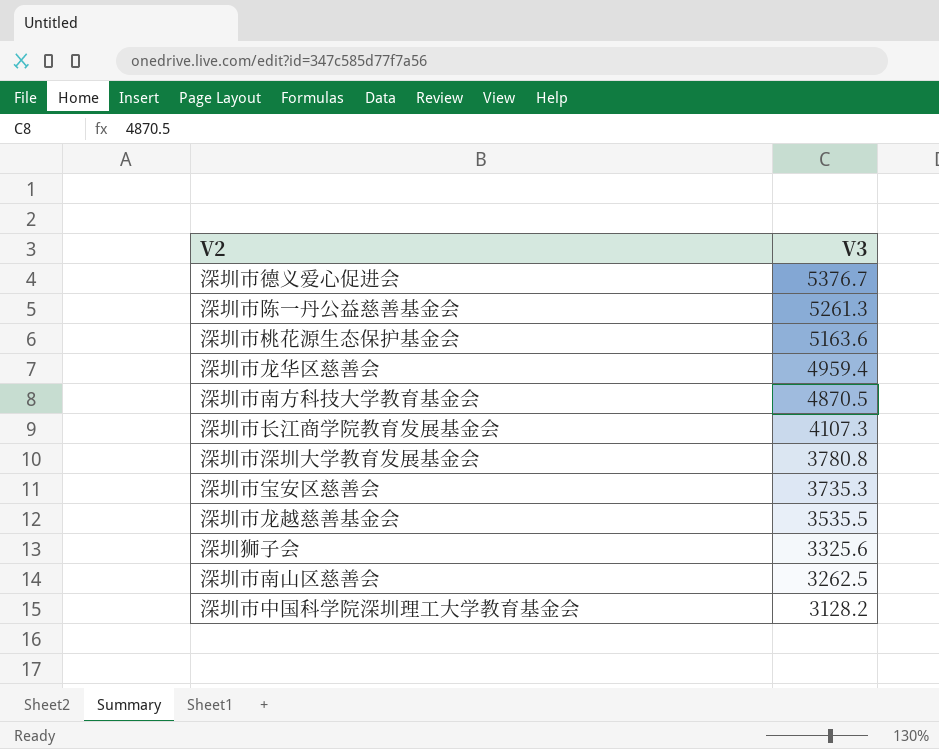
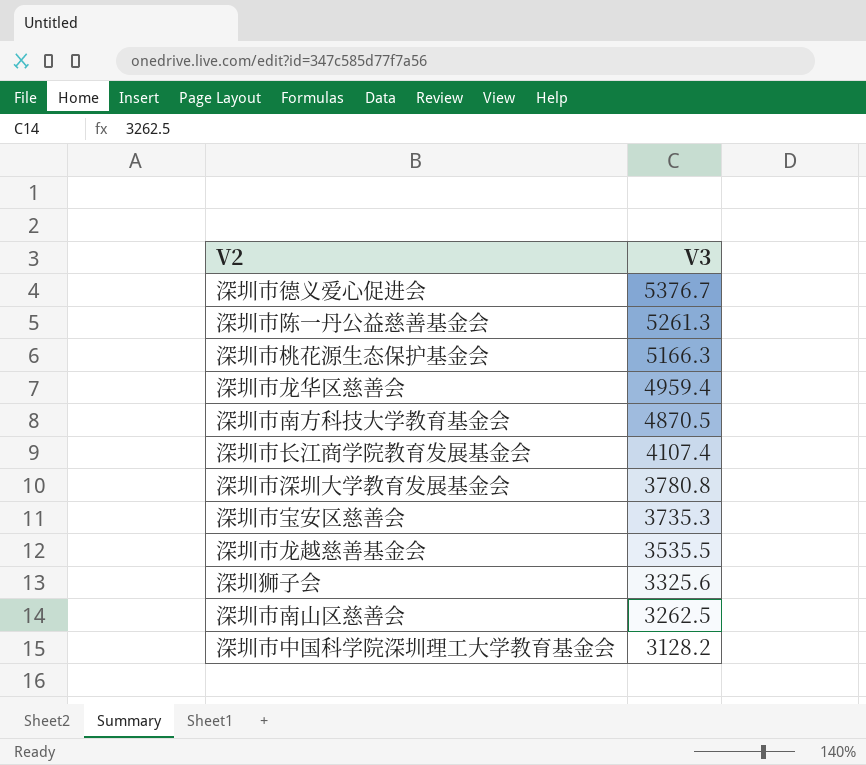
深圳市桃花源生态保护基金会 | V3: 5163.6 -> 5166.3
深圳市长江商学院教育发展基金会 | V3: 4107.3 -> 4107.4

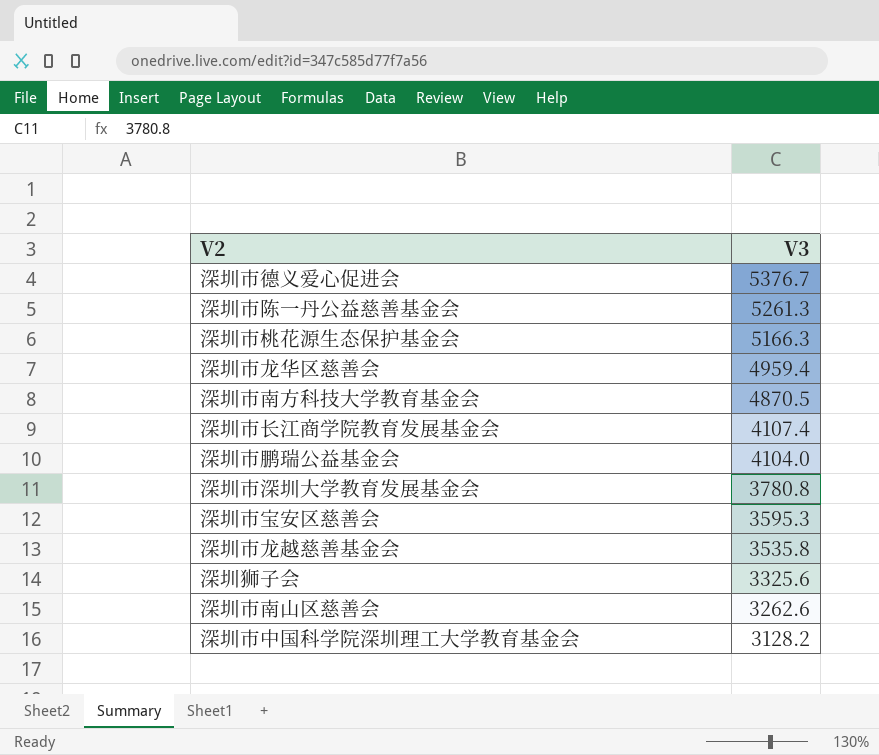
row 深圳市鹏瑞公益基金会: none -> 4104.0
深圳市宝安区慈善会 | V3: 3735.3 -> 3595.3
深圳市龙越慈善基金会 | V3: 3535.5 -> 3535.8
深圳市南山区慈善会 | V3: 3262.5 -> 3262.6

